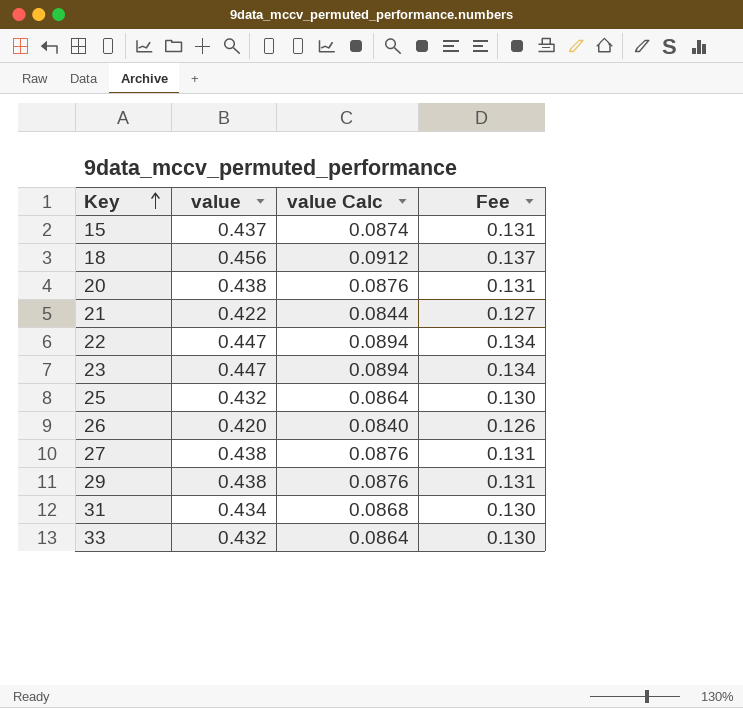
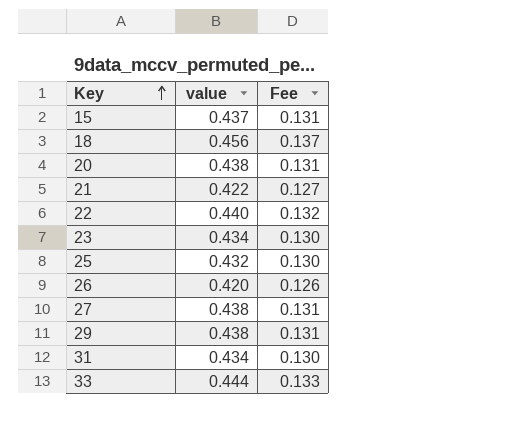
column value Calc | formula: [value] * 0.2 -> none
22 | value: 0.447 -> 0.440
22 | Fee: 0.134 -> 0.132
23 | value: 0.447 -> 0.434
23 | Fee: 0.134 -> 0.130
33 | value: 0.432 -> 0.444
33 | Fee: 0.130 -> 0.133

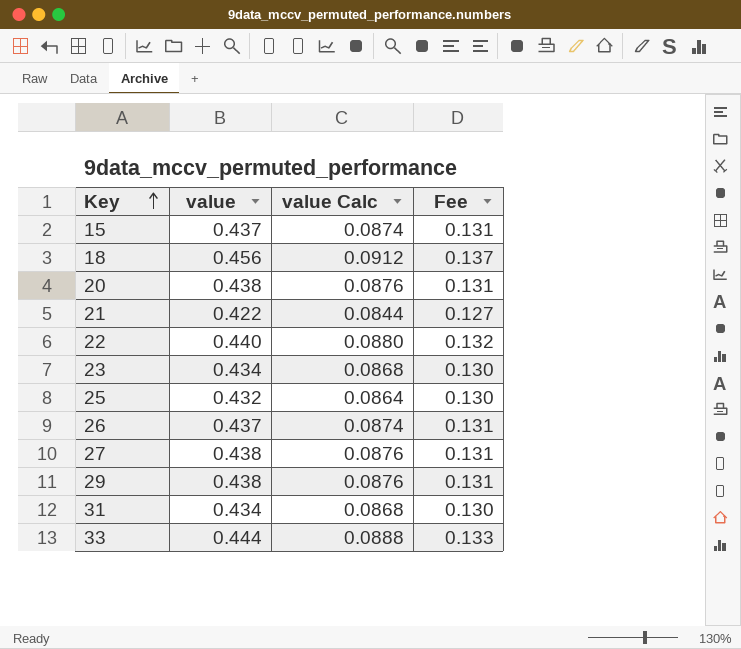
column value Calc | formula: none -> [value] * 0.2
26 | value: 0.420 -> 0.437
26 | Fee: 0.126 -> 0.131

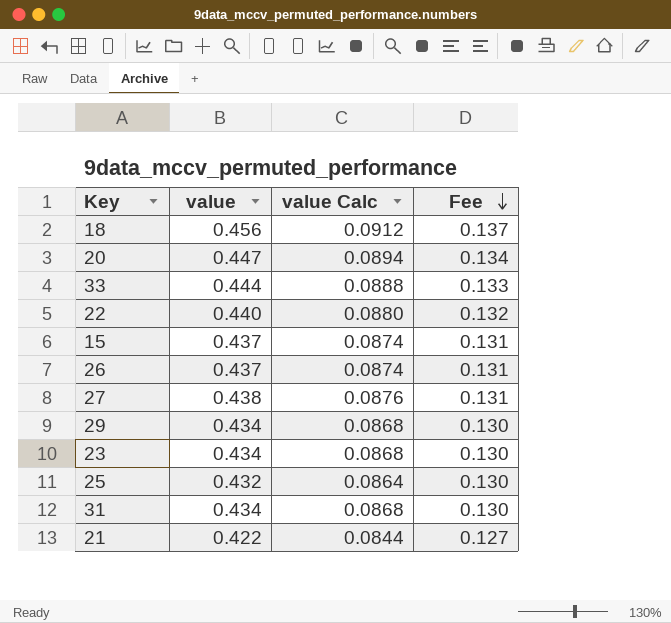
row order: Key ascending -> Fee descending
20 | value: 0.438 -> 0.447
20 | value Calc: 0.0876 -> 0.0894
20 | Fee: 0.131 -> 0.134
29 | value: 0.438 -> 0.434
29 | value Calc: 0.0876 -> 0.0868
29 | Fee: 0.131 -> 0.130

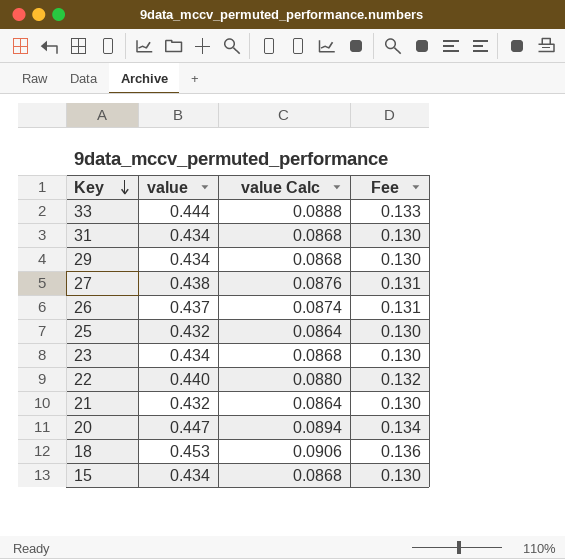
row order: Fee descending -> Key descending
21 | value: 0.422 -> 0.432
21 | value Calc: 0.0844 -> 0.0864
21 | Fee: 0.127 -> 0.130
18 | value: 0.456 -> 0.453
18 | value Calc: 0.0912 -> 0.0906
18 | Fee: 0.137 -> 0.136
15 | value: 0.437 -> 0.434
15 | value Calc: 0.0874 -> 0.0868
15 | Fee: 0.131 -> 0.130

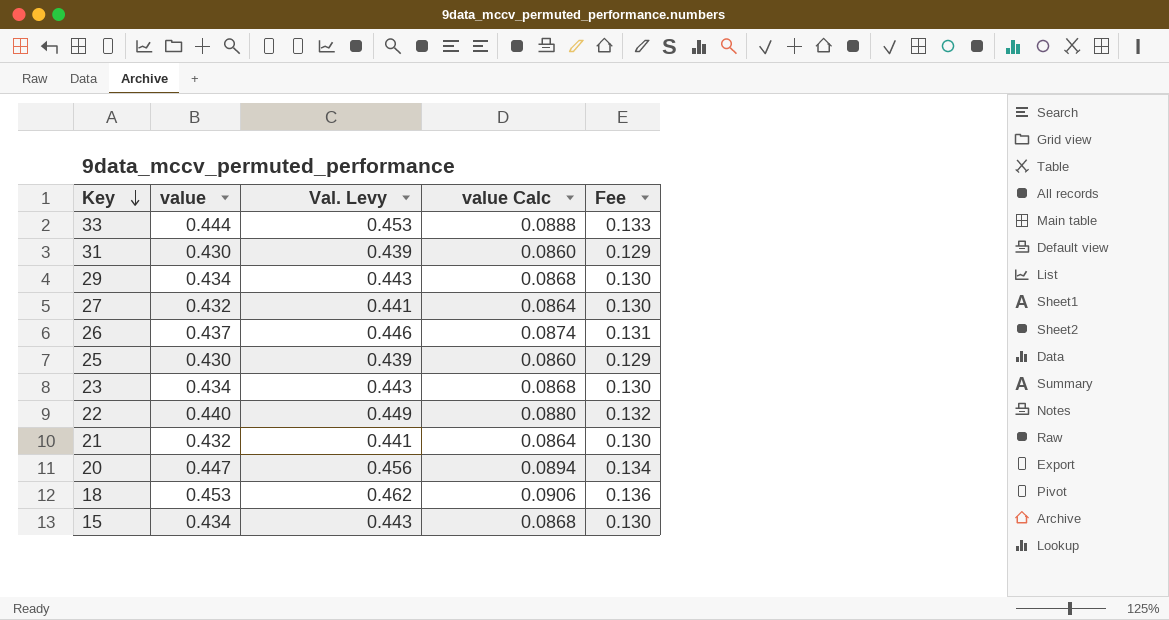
column Val. Levy | formula: none -> [value] * 1.02
31 | value: 0.434 -> 0.430
31 | value Calc: 0.0868 -> 0.0860
31 | Fee: 0.130 -> 0.129
27 | value: 0.438 -> 0.432
27 | value Calc: 0.0876 -> 0.0864
27 | Fee: 0.131 -> 0.130
25 | value: 0.432 -> 0.430
25 | value Calc: 0.0864 -> 0.0860
25 | Fee: 0.130 -> 0.129

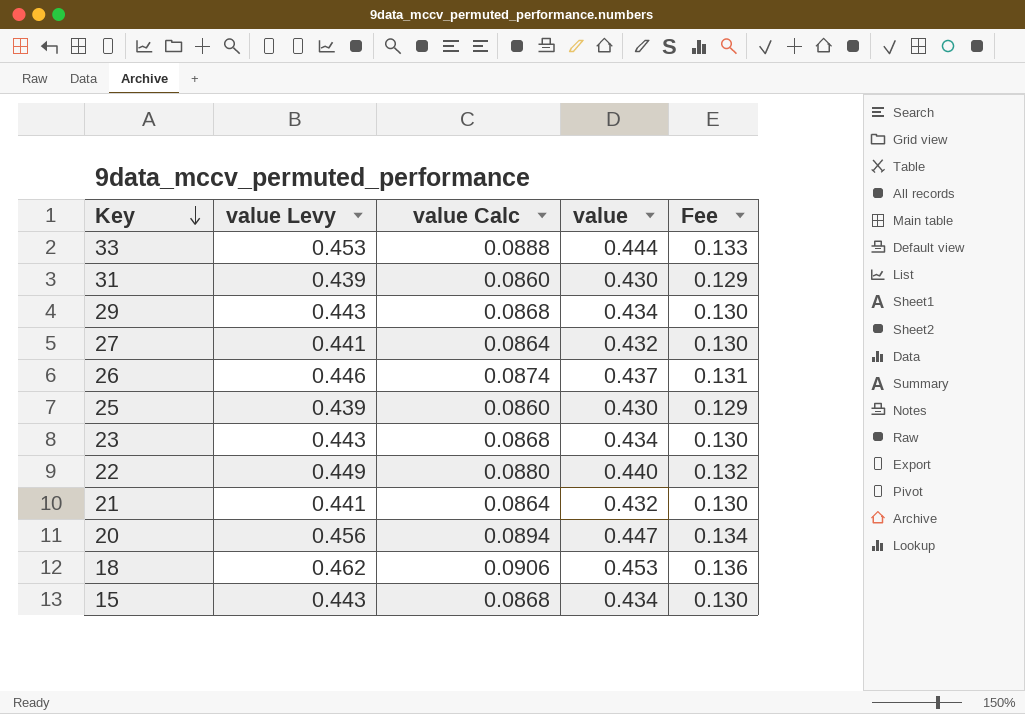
column name: Val. Levy -> value Levy
column value | position: 2 -> 4

